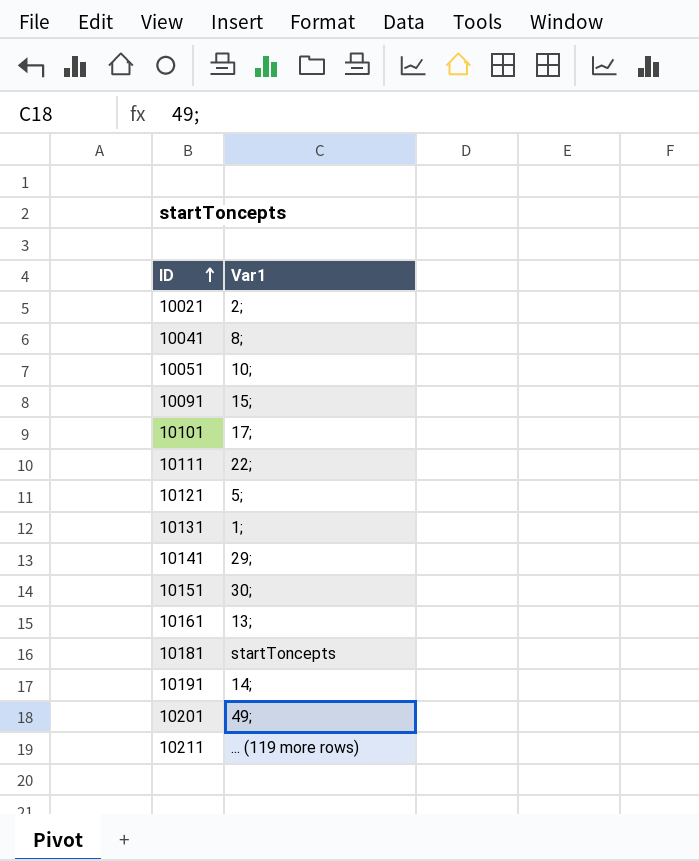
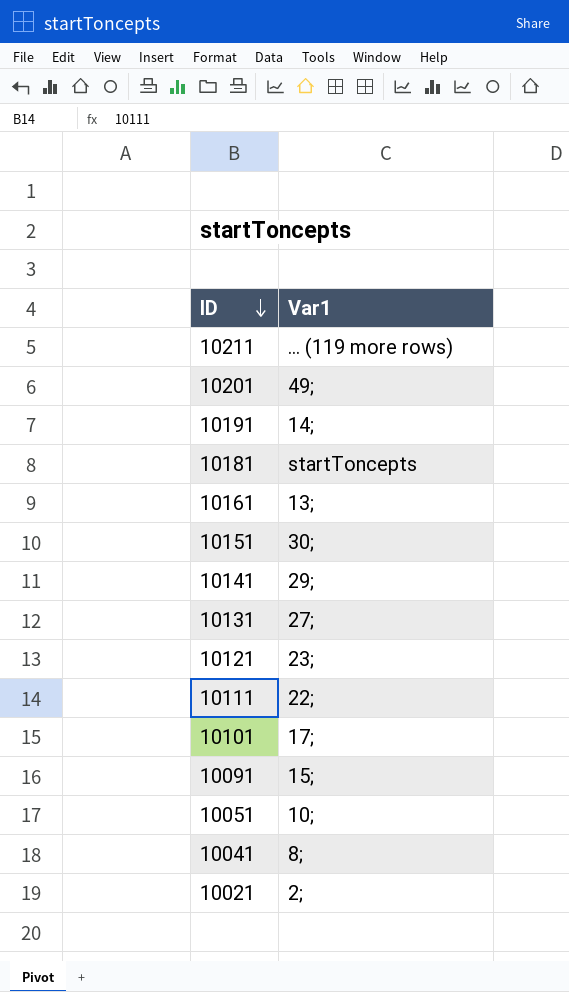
row order: ID ascending -> ID descending
10131 | Var1: 1; -> 27;
10121 | Var1: 5; -> 23;

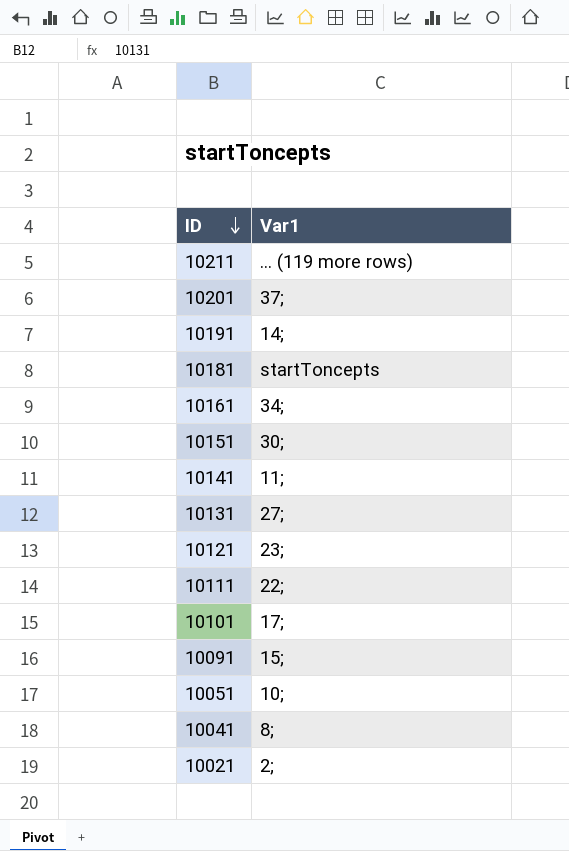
10201 | Var1: 49; -> 37;
10161 | Var1: 13; -> 34;
10141 | Var1: 29; -> 11;

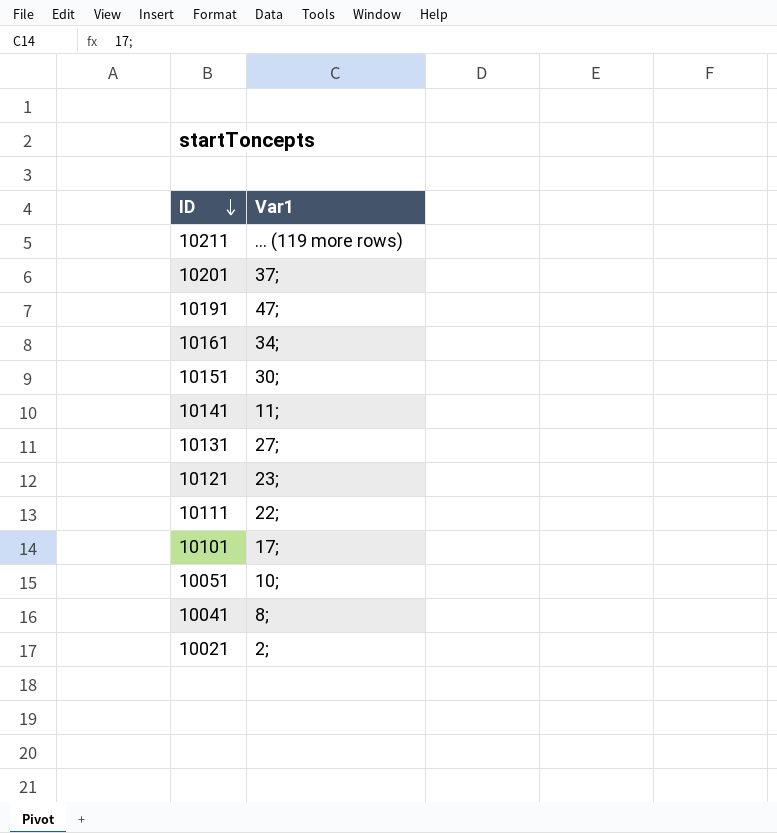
row 10181: startToncepts -> none
row 10091: 15; -> none
10191 | Var1: 14; -> 47;

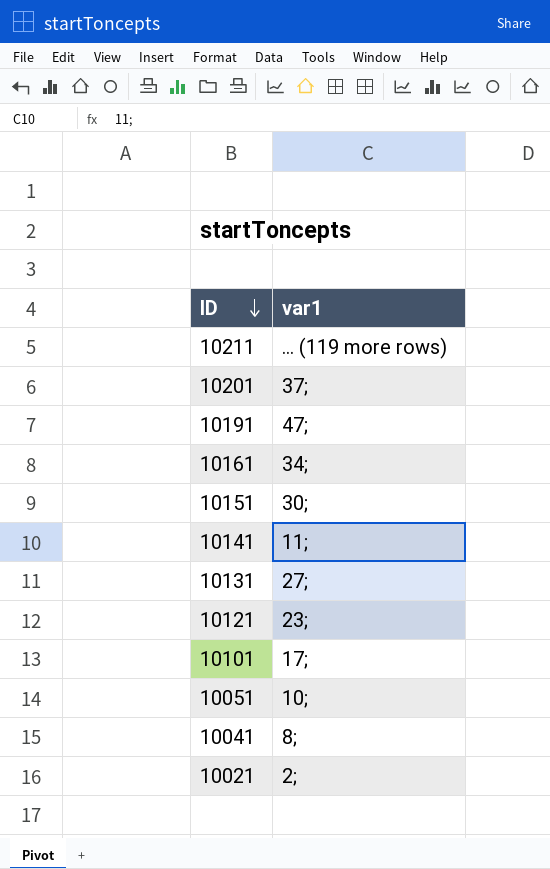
column name: Var1 -> var1
row 10111: 22; -> none

